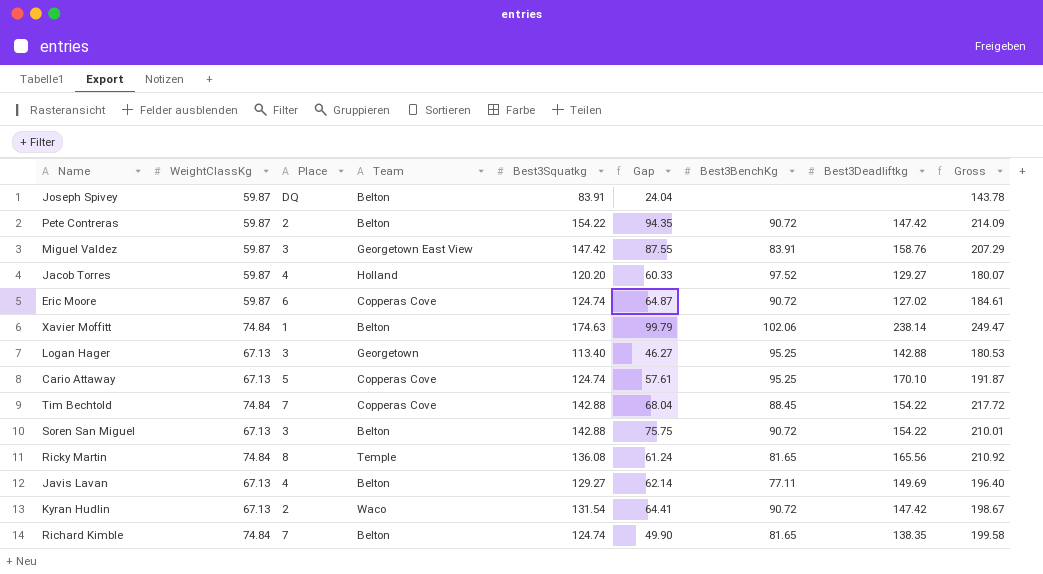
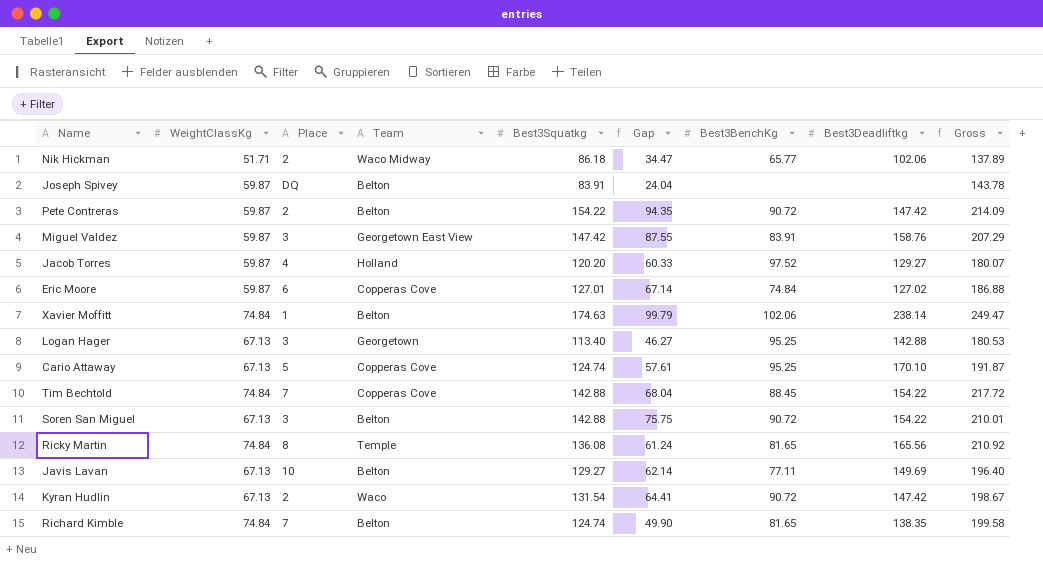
row Nik Hickman: none -> 51.71 | 2 | Waco Midway | 86.18 | 34.47 | 65.77 | 102.06 | 137.89
Eric Moore | Best3Squatkg: 124.74 -> 127.01
Eric Moore | Gap: 64.87 -> 67.14
Eric Moore | Best3BenchKg: 90.72 -> 74.84
Eric Moore | Gross: 184.61 -> 186.88
Javis Lavan | Place: 4 -> 10

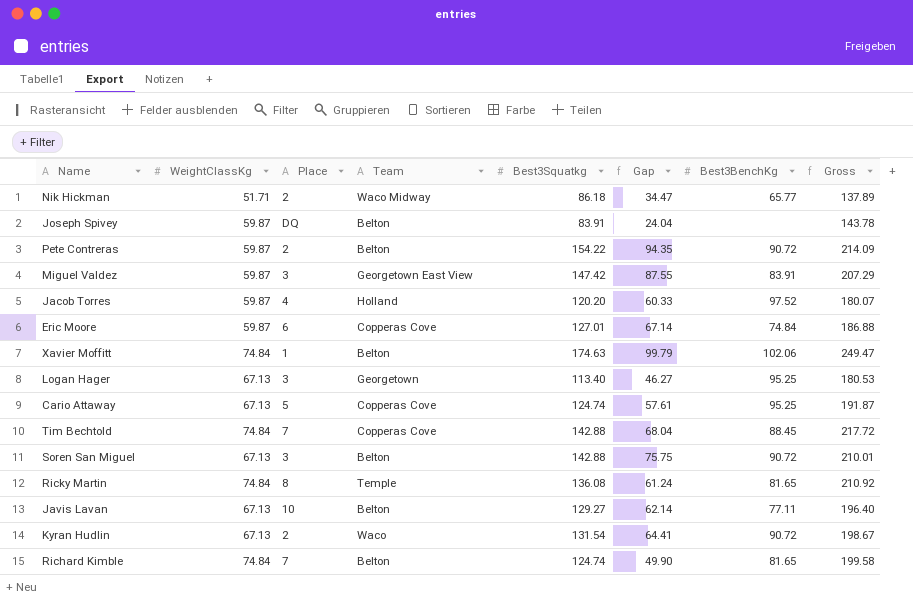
column Best3Deadliftkg | position: 8 -> none

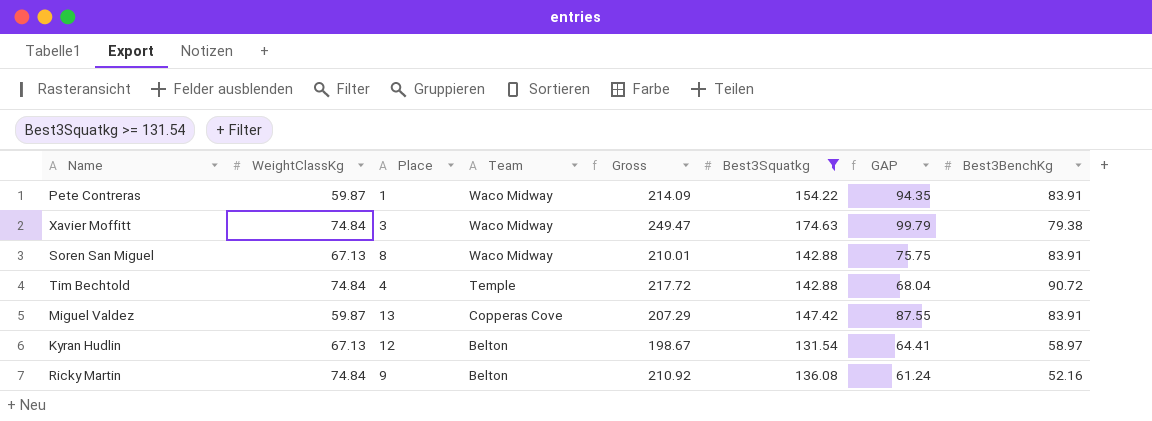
filter: none -> Best3Squatkg >= 131.54
row order: none -> Team descending
column Gross | position: 8 -> 5
column name: Gap -> GAP
Pete Contreras | Place: 2 -> 1
Pete Contreras | Team: Belton -> Waco Midway
Pete Contreras | Best3BenchKg: 90.72 -> 83.91
Xavier Moffitt | Place: 1 -> 3
Xavier Moffitt | Team: Belton -> Waco Midway
Xavier Moffitt | Best3BenchKg: 102.06 -> 79.38
Soren San Miguel | Place: 3 -> 8
Soren San Miguel | Team: Belton -> Waco Midway
Soren San Miguel | Best3BenchKg: 90.72 -> 83.91
Tim Bechtold | Place: 7 -> 4
Tim Bechtold | Team: Copperas Cove -> Temple
Tim Bechtold | Best3BenchKg: 88.45 -> 90.72
Miguel Valdez | Place: 3 -> 13
Miguel Valdez | Team: Georgetown East View -> Copperas Cove
Kyran Hudlin | Place: 2 -> 12
Kyran Hudlin | Team: Waco -> Belton
Kyran Hudlin | Best3BenchKg: 90.72 -> 58.97
Ricky Martin | Place: 8 -> 9
Ricky Martin | Team: Temple -> Belton
Ricky Martin | Best3BenchKg: 81.65 -> 52.16

